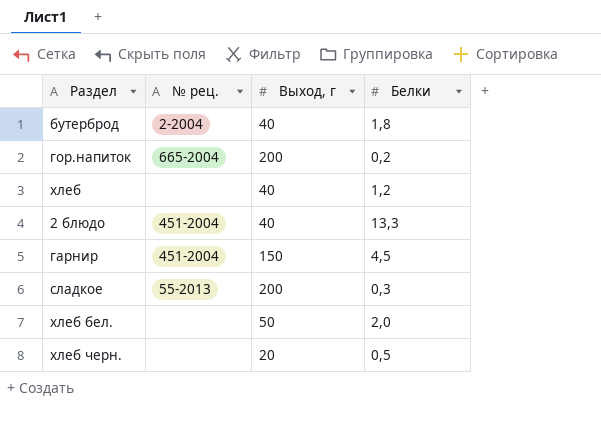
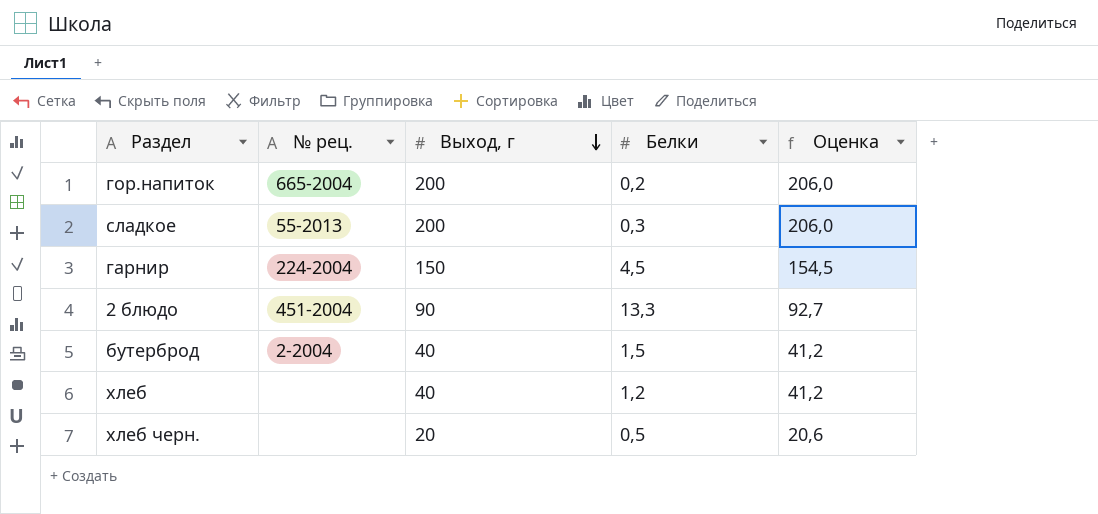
row order: none -> Выход, г descending
column Оценка | formula: none -> [Выход, г] * 1,03
row хлеб бел.: none | 50 | 2,0 -> none
гарнир | № рец.: 451-2004 -> 224-2004
2 блюдо | Выход, г: 40 -> 90
бутерброд | Белки: 1,8 -> 1,5

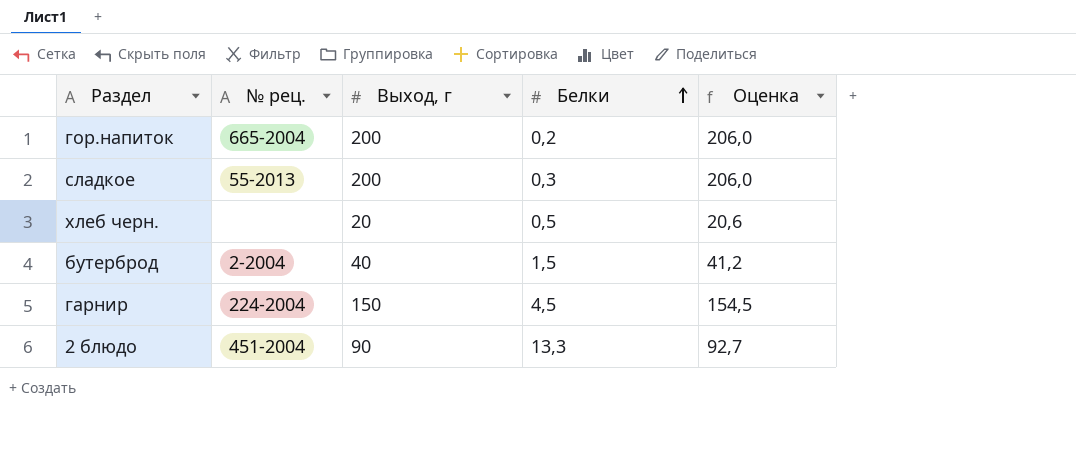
row order: Выход, г descending -> Белки ascending
row хлеб: none | 40 | 1,2 | 41,2 -> none

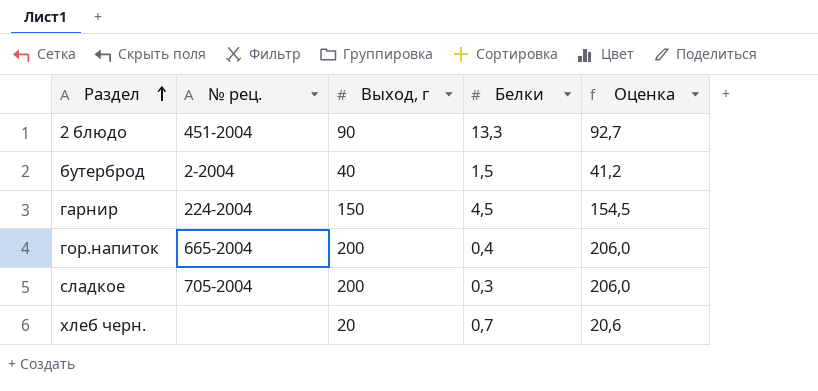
row order: Белки ascending -> Раздел ascending
гор.напиток | Белки: 0,2 -> 0,4
сладкое | № рец.: 55-2013 -> 705-2004
хлеб черн. | Белки: 0,5 -> 0,7

